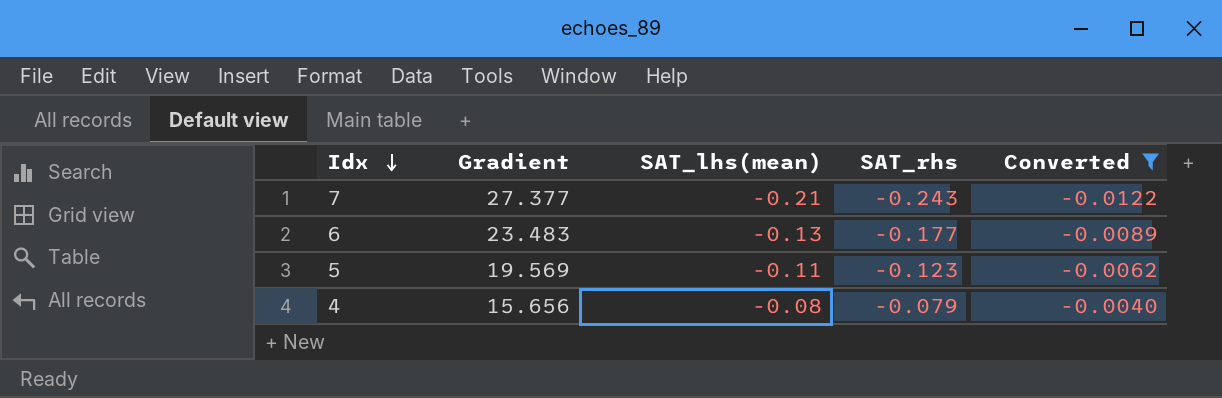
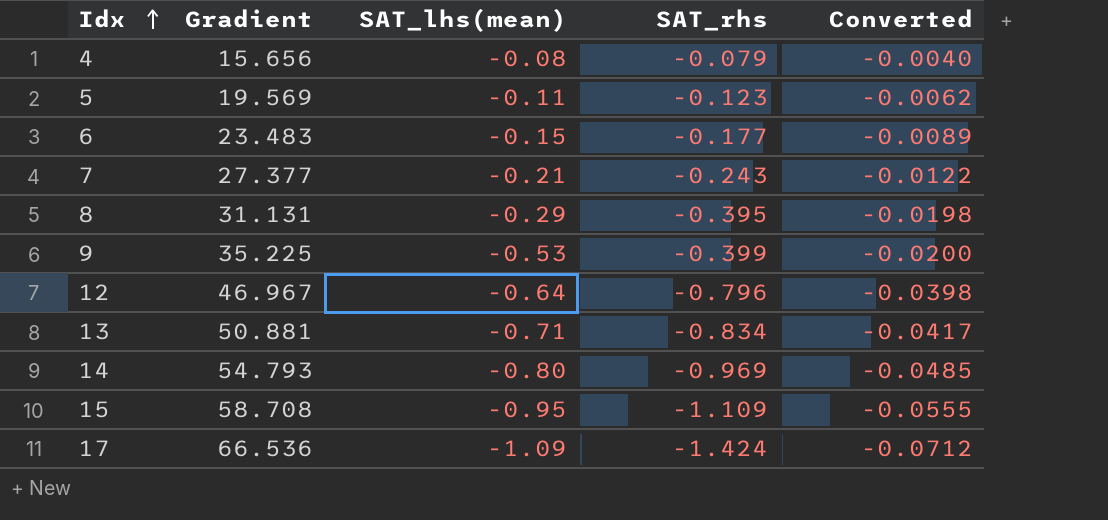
filter: Converted >= -0.0122 -> none
row order: Idx descending -> Idx ascending
6 | SAT_lhs(mean): -0.13 -> -0.15

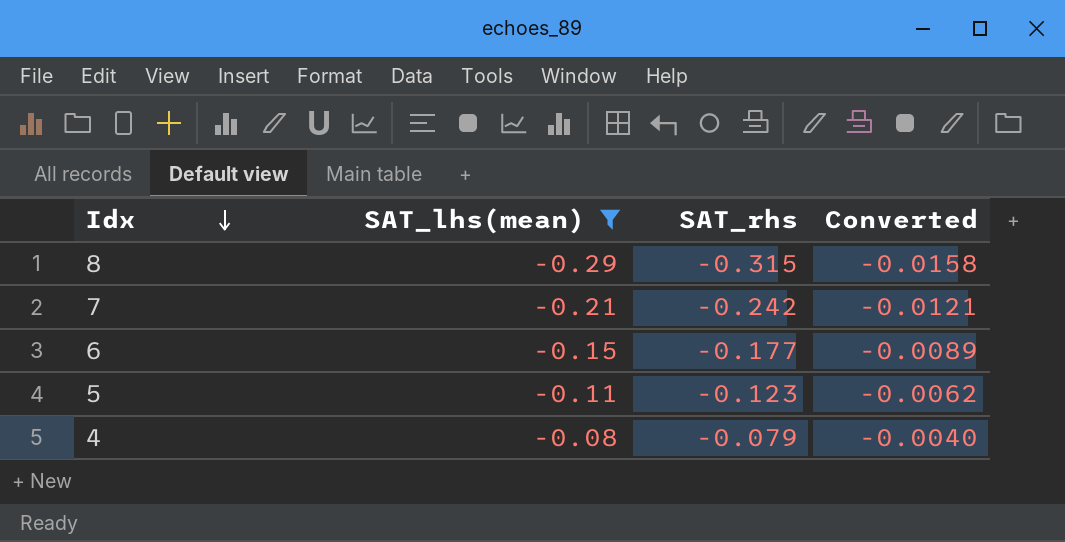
filter: none -> SAT_lhs(mean) >= -0.29
row order: Idx ascending -> Idx descending
column Gradient | position: 2 -> none
8 | SAT_rhs: -0.395 -> -0.315
8 | Converted: -0.0198 -> -0.0158
7 | SAT_rhs: -0.243 -> -0.242
7 | Converted: -0.0122 -> -0.0121

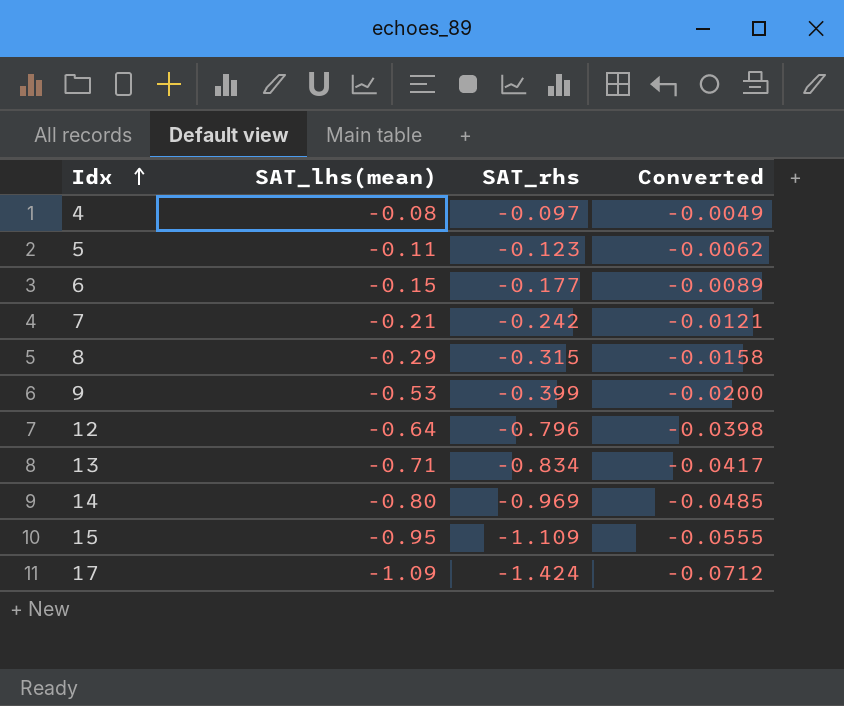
filter: SAT_lhs(mean) >= -0.29 -> none
row order: Idx descending -> Idx ascending
4 | SAT_rhs: -0.079 -> -0.097
4 | Converted: -0.0040 -> -0.0049

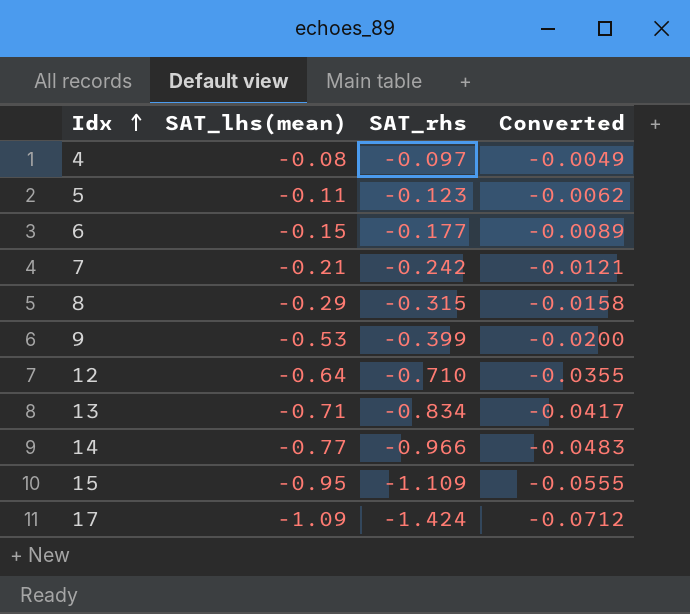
12 | SAT_rhs: -0.796 -> -0.710
12 | Converted: -0.0398 -> -0.0355
14 | SAT_lhs(mean): -0.80 -> -0.77
14 | SAT_rhs: -0.969 -> -0.966
14 | Converted: -0.0485 -> -0.0483

